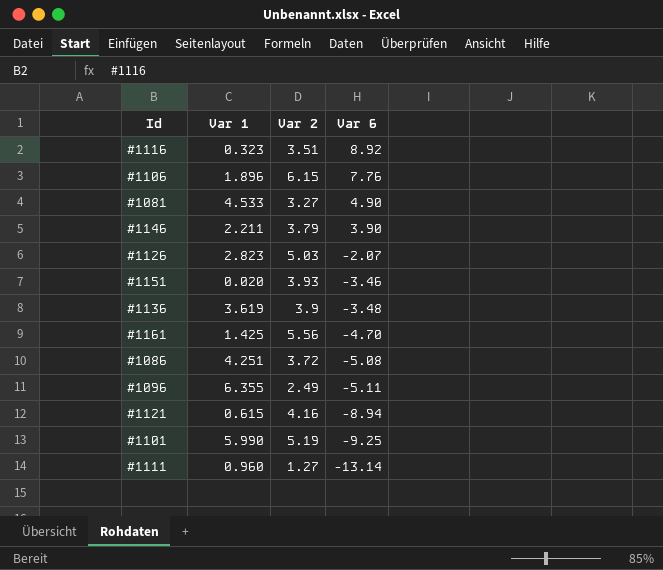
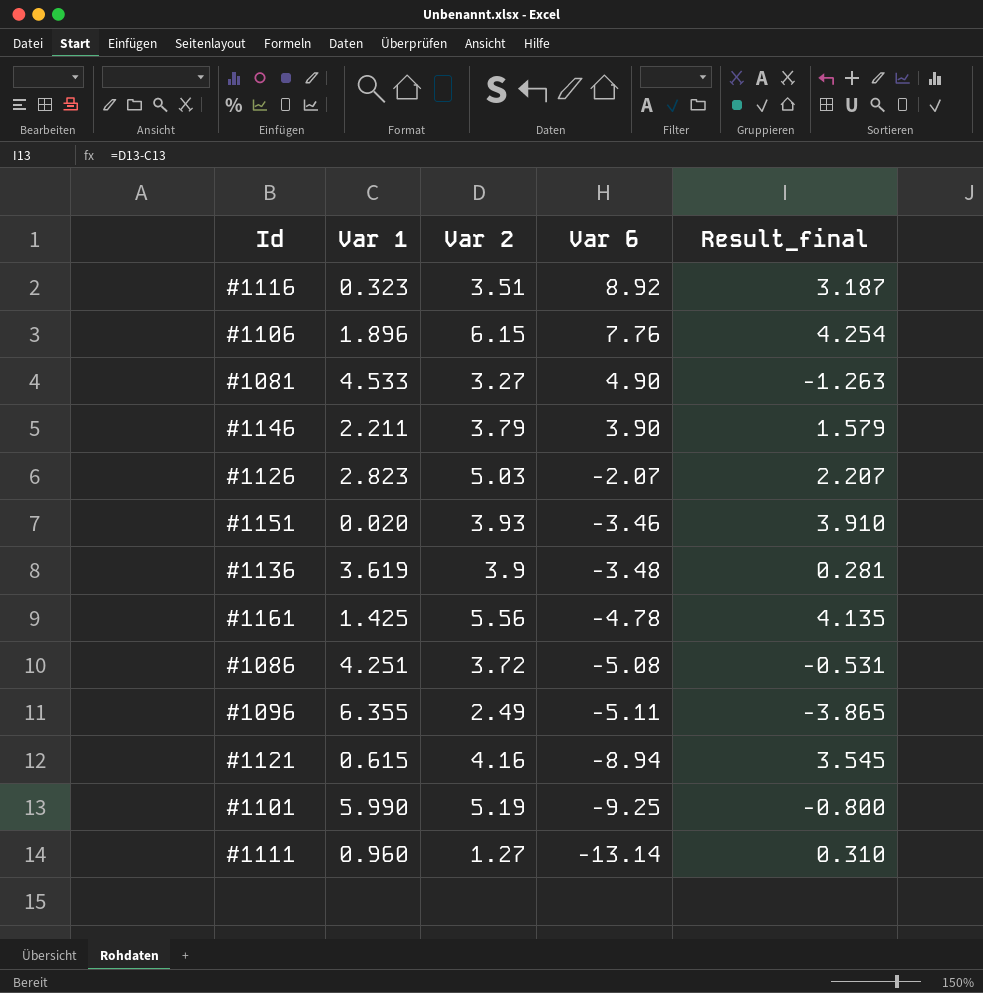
column Result_final | formula: none -> [Var 2] - [Var 1]
#1161 | Var 6: -4.70 -> -4.78

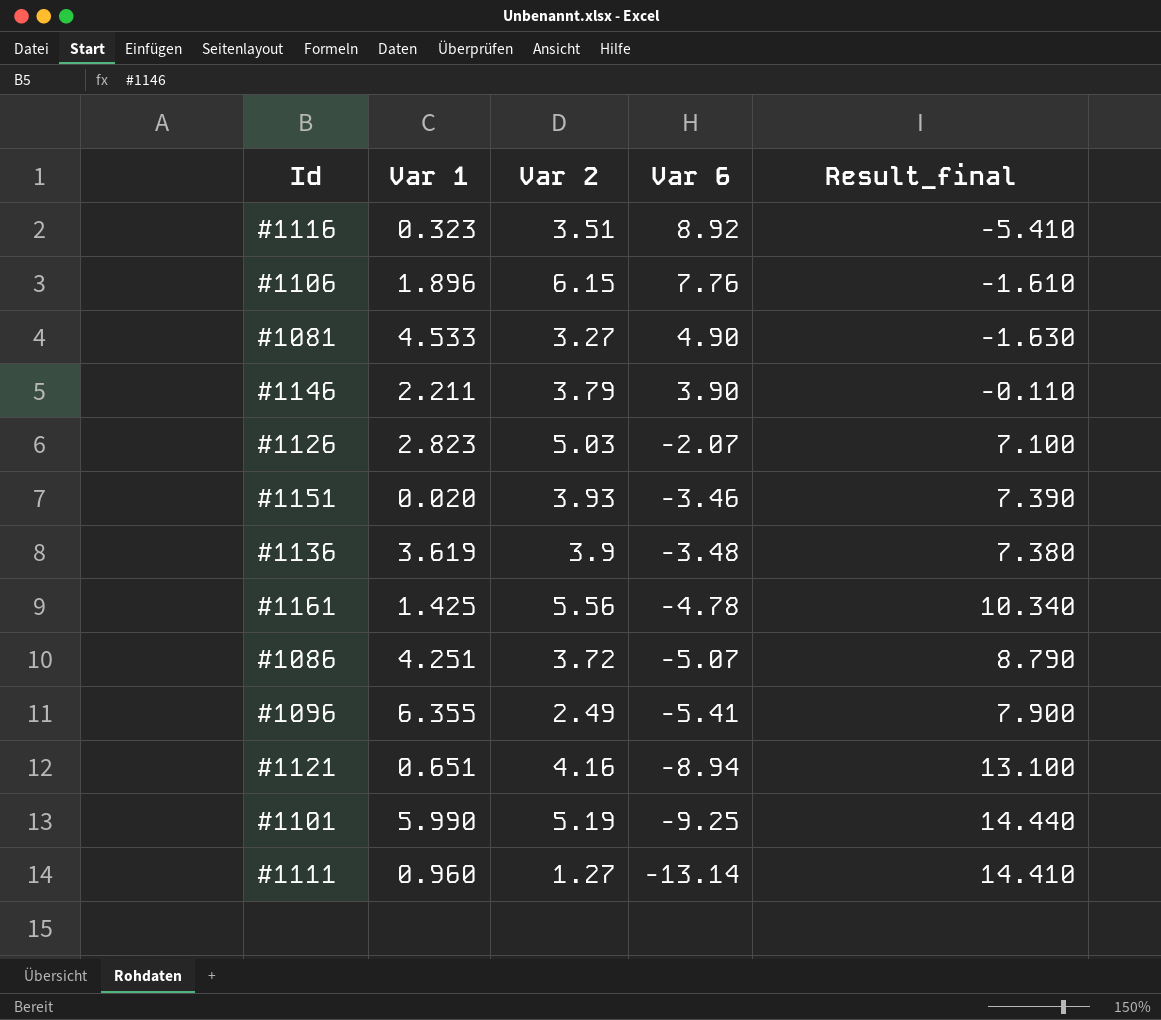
column Result_final | formula: [Var 2] - [Var 1] -> [Var 2] - [Var 6]
#1086 | Var 6: -5.08 -> -5.07
#1096 | Var 6: -5.11 -> -5.41
#1121 | Var 1: 0.615 -> 0.651

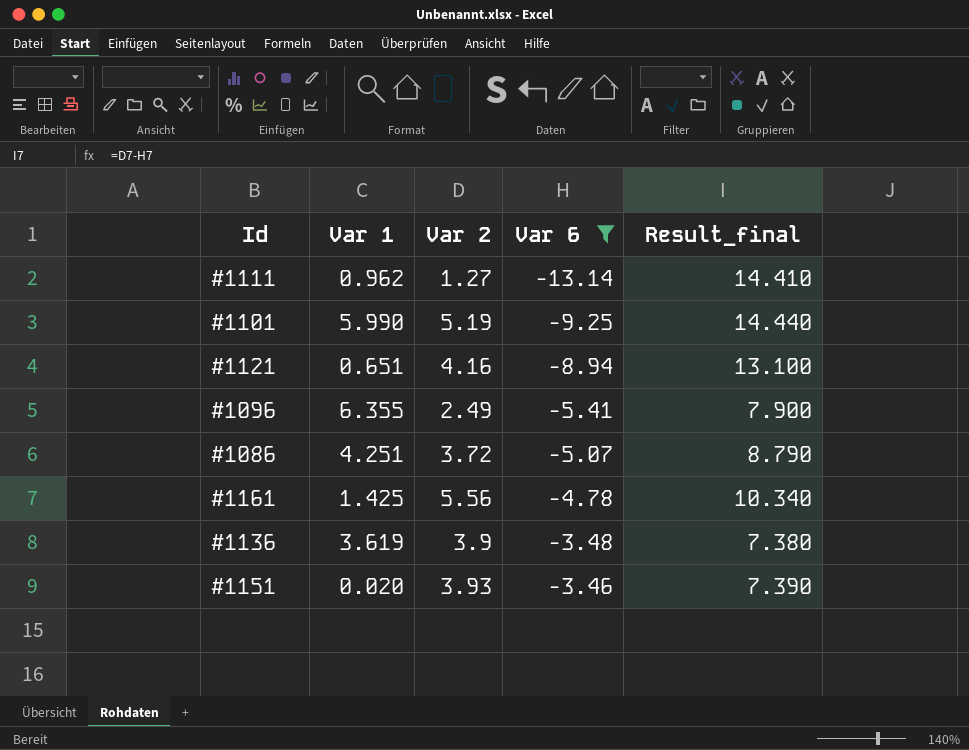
filter: none -> Var 6 <= -3.46
row order: Var 6 descending -> Var 6 ascending
#1111 | Var 1: 0.960 -> 0.962

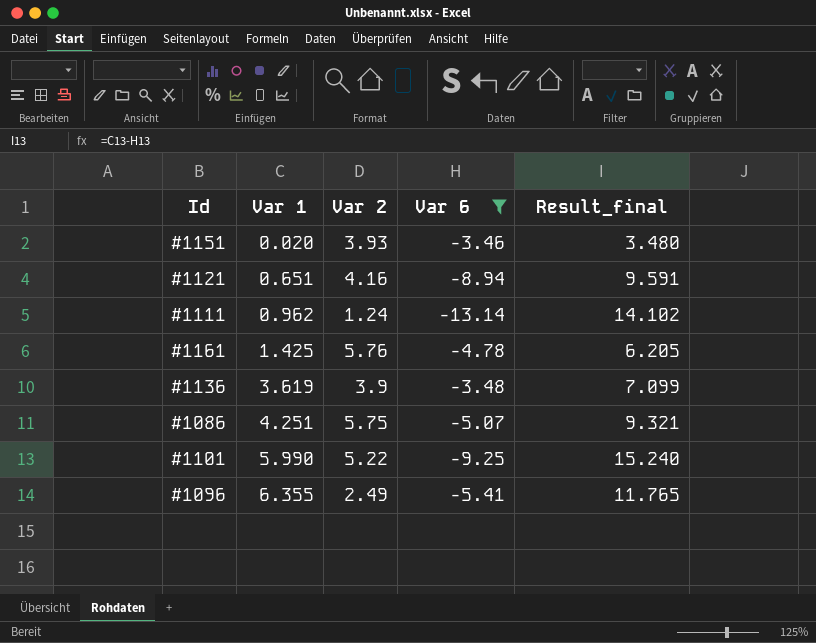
row order: Var 6 ascending -> Var 1 ascending
column Result_final | formula: [Var 2] - [Var 6] -> [Var 1] - [Var 6]
#1111 | Var 2: 1.27 -> 1.24
#1161 | Var 2: 5.56 -> 5.76
#1086 | Var 2: 3.72 -> 5.75
#1101 | Var 2: 5.19 -> 5.22

